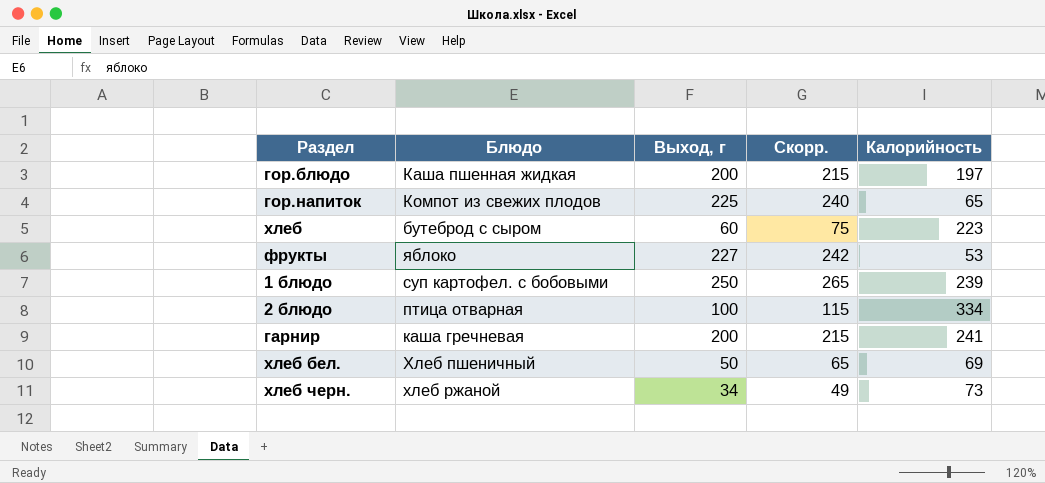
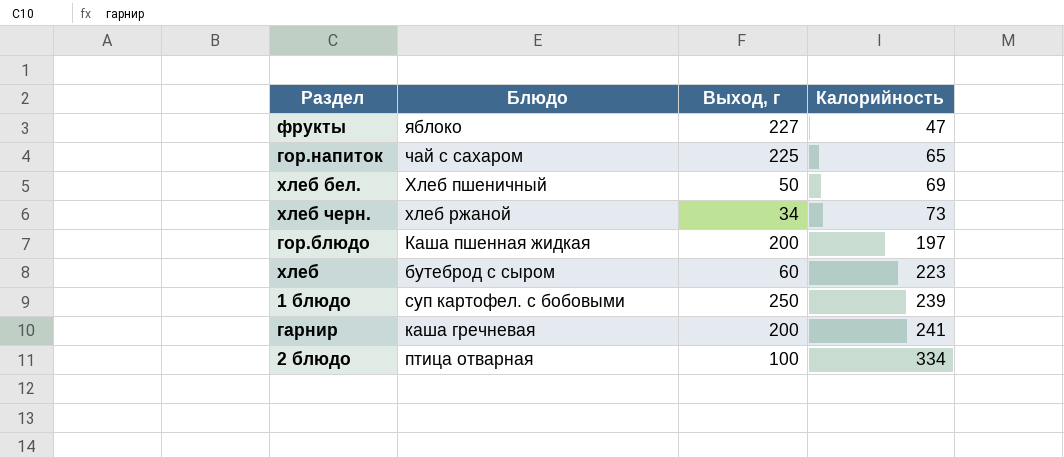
row order: none -> Калорийность ascending
column Скорр. | formula: [Выход, г] + 15 -> none
фрукты | Калорийность: 53 -> 47
гор.напиток | Блюдо: Компот из свежих плодов -> чай с сахаром

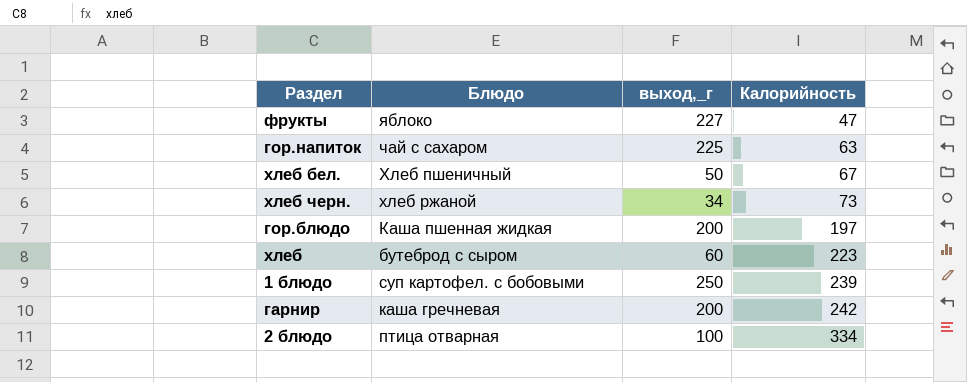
column name: Выход, г -> выход,_г
гор.напиток | Калорийность: 65 -> 63
хлеб бел. | Калорийность: 69 -> 67
гарнир | Калорийность: 241 -> 242

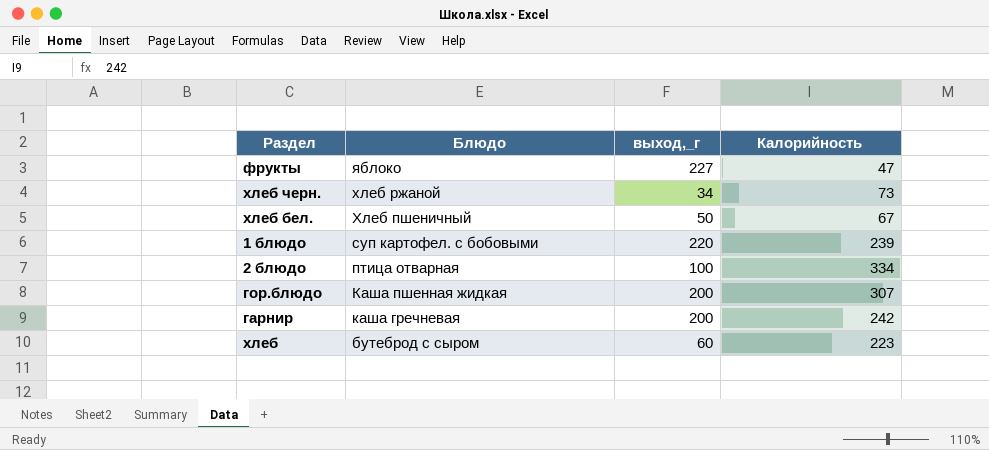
row order: Калорийность ascending -> Блюдо descending
row гор.напиток: чай с сахаром | 225 | 63 -> none
1 блюдо | выход,_г: 250 -> 220
гор.блюдо | Калорийность: 197 -> 307

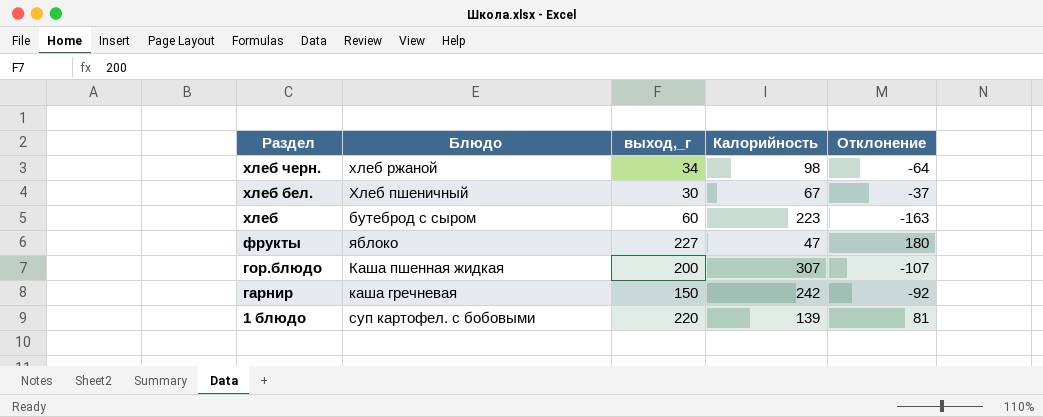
row order: Блюдо descending -> Раздел descending
column Отклонение | formula: none -> [выход,_г] - [Калорийность]
row 2 блюдо: птица отварная | 100 | 334 -> none
хлеб черн. | Калорийность: 73 -> 98
хлеб бел. | выход,_г: 50 -> 30
гарнир | выход,_г: 200 -> 150
1 блюдо | Калорийность: 239 -> 139

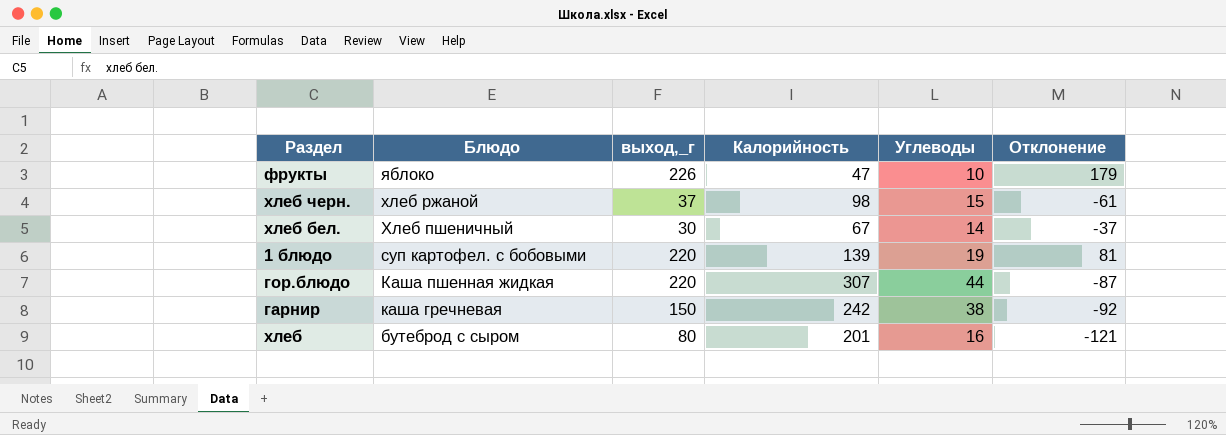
row order: Раздел descending -> Блюдо descending
column Углеводы | position: none -> 5
фрукты | выход,_г: 227 -> 226
фрукты | Отклонение: 180 -> 179
хлеб черн. | выход,_г: 34 -> 37
хлеб черн. | Отклонение: -64 -> -61
гор.блюдо | выход,_г: 200 -> 220
гор.блюдо | Отклонение: -107 -> -87
хлеб | выход,_г: 60 -> 80
хлеб | Калорийность: 223 -> 201
хлеб | Отклонение: -163 -> -121

